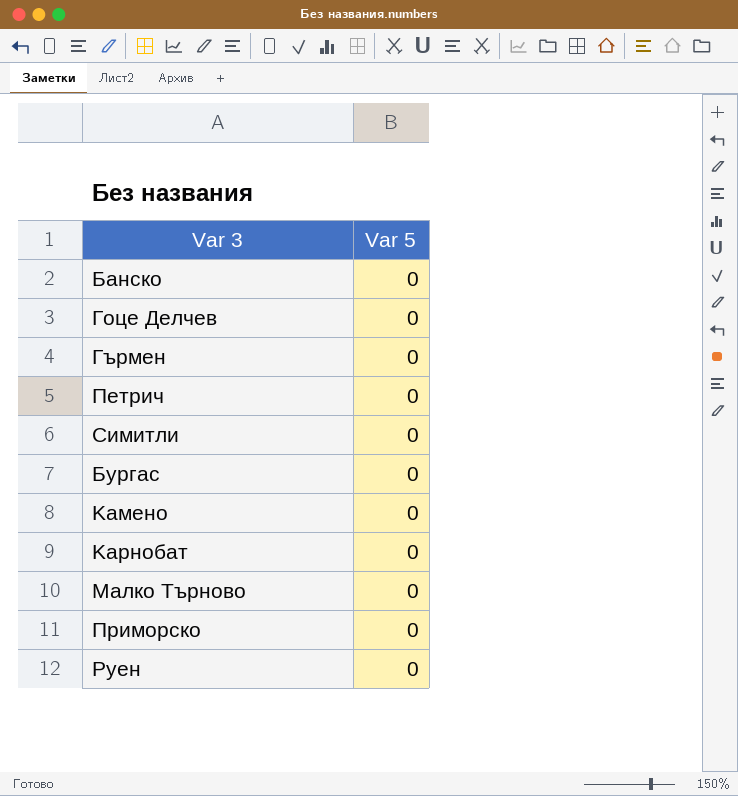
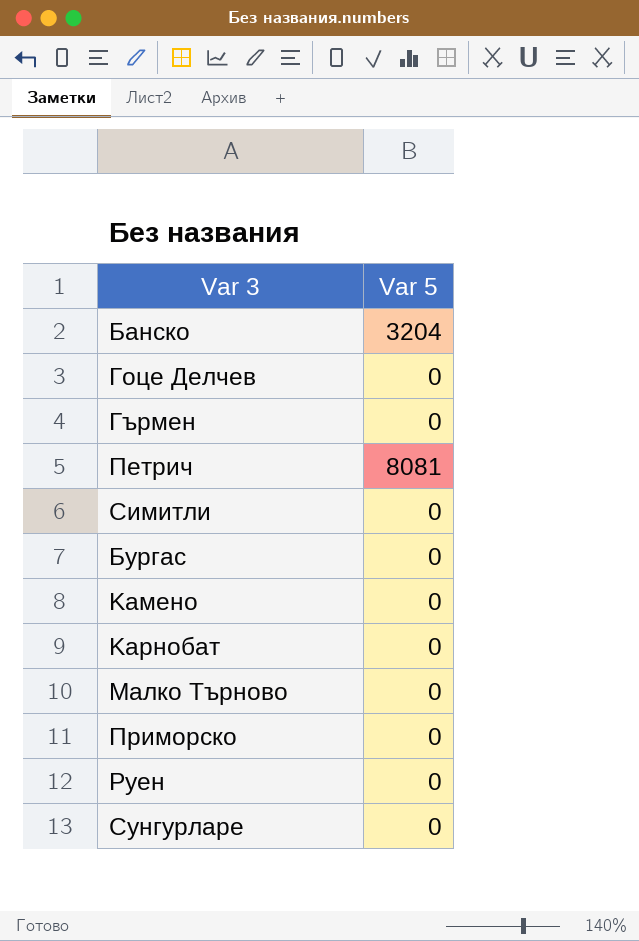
Банско | Var 5: 0 -> 3204
Петрич | Var 5: 0 -> 8081
row Cунгурларе: none -> 0

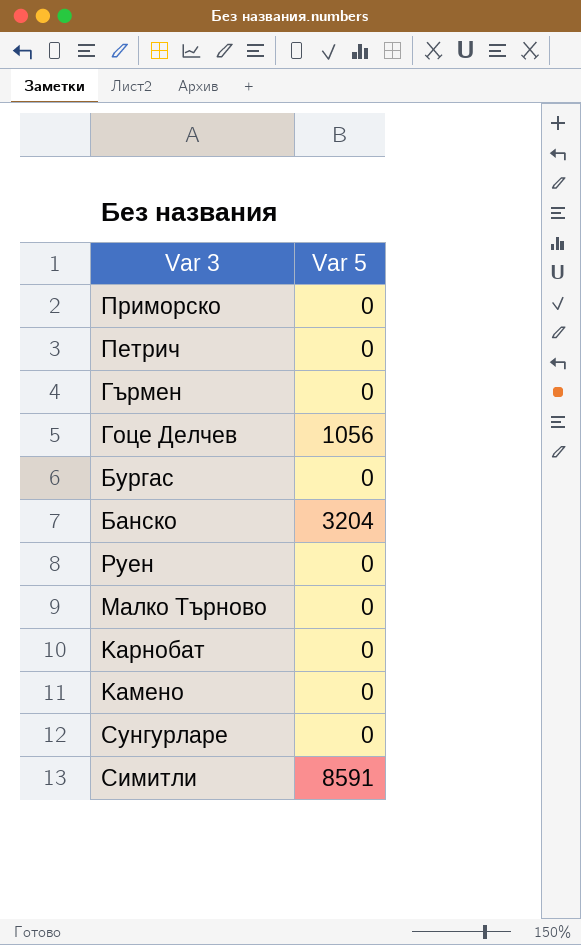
row order: none -> Var 3 descending
Петрич | Var 5: 8081 -> 0
Гоце Делчев | Var 5: 0 -> 1056
Cимитли | Var 5: 0 -> 8591

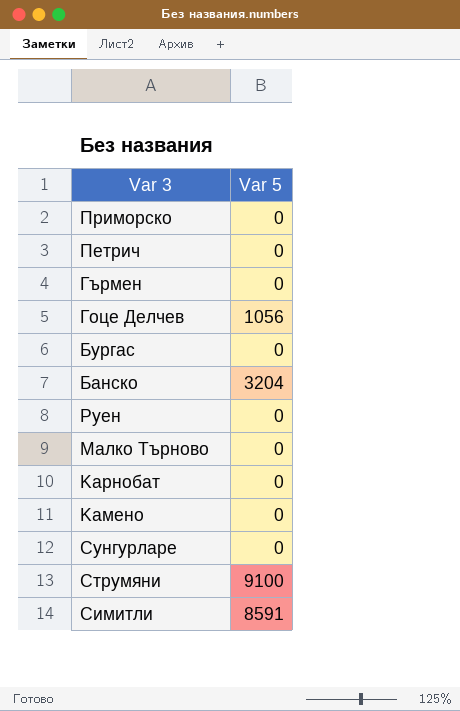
row Cтрумяни: none -> 9100

